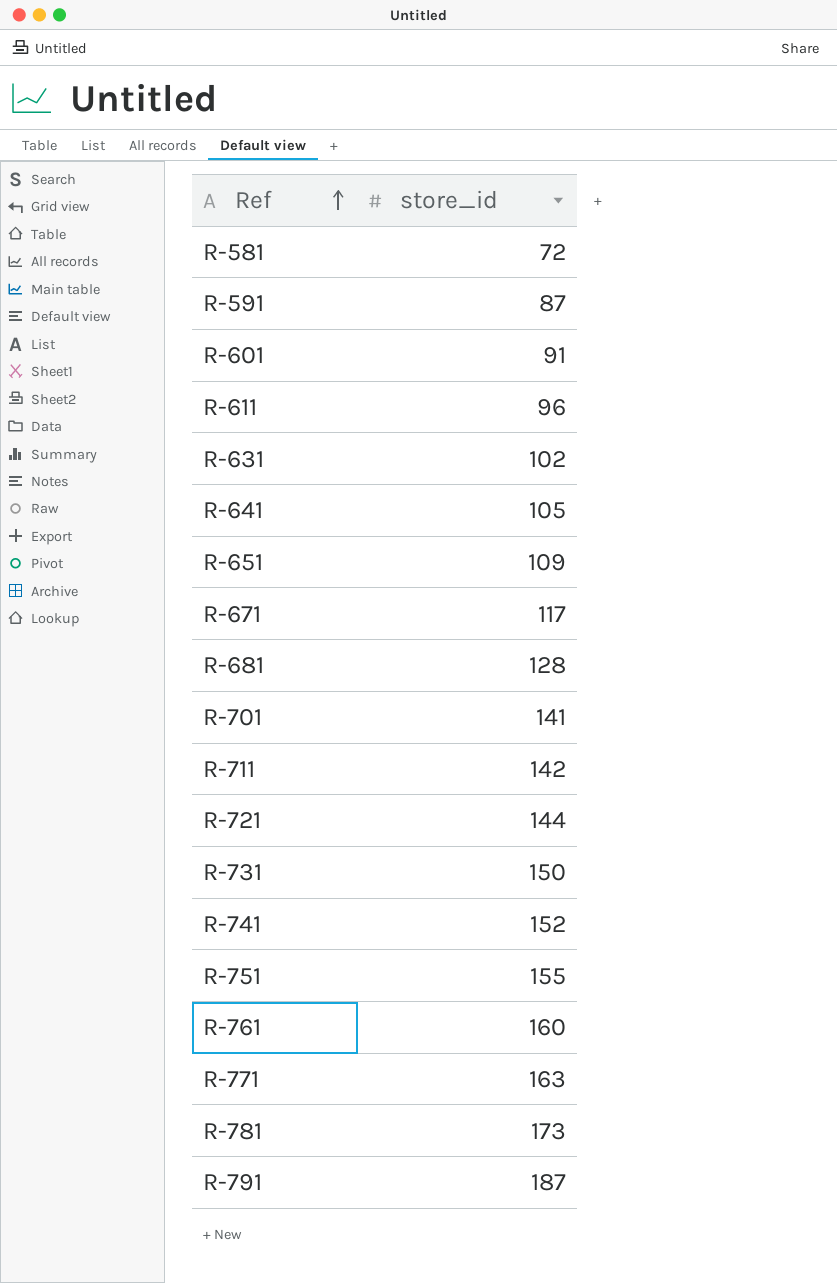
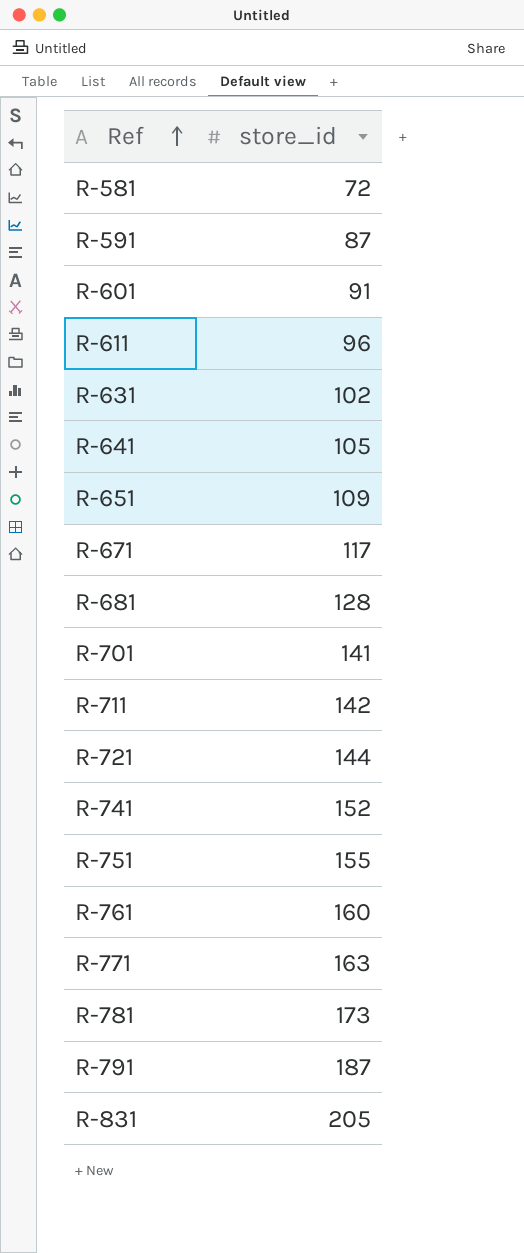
row R-731: 150 -> none
row R-831: none -> 205

